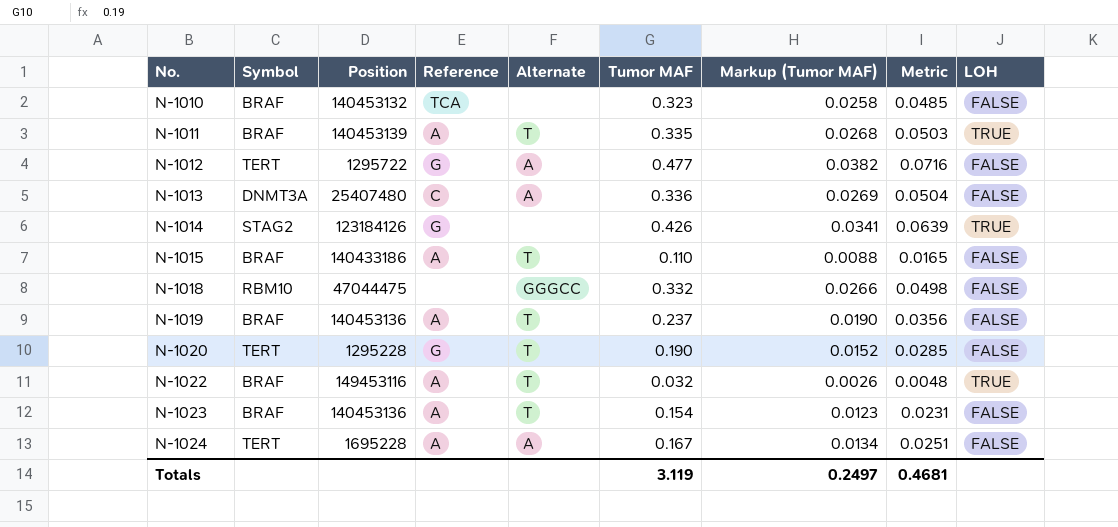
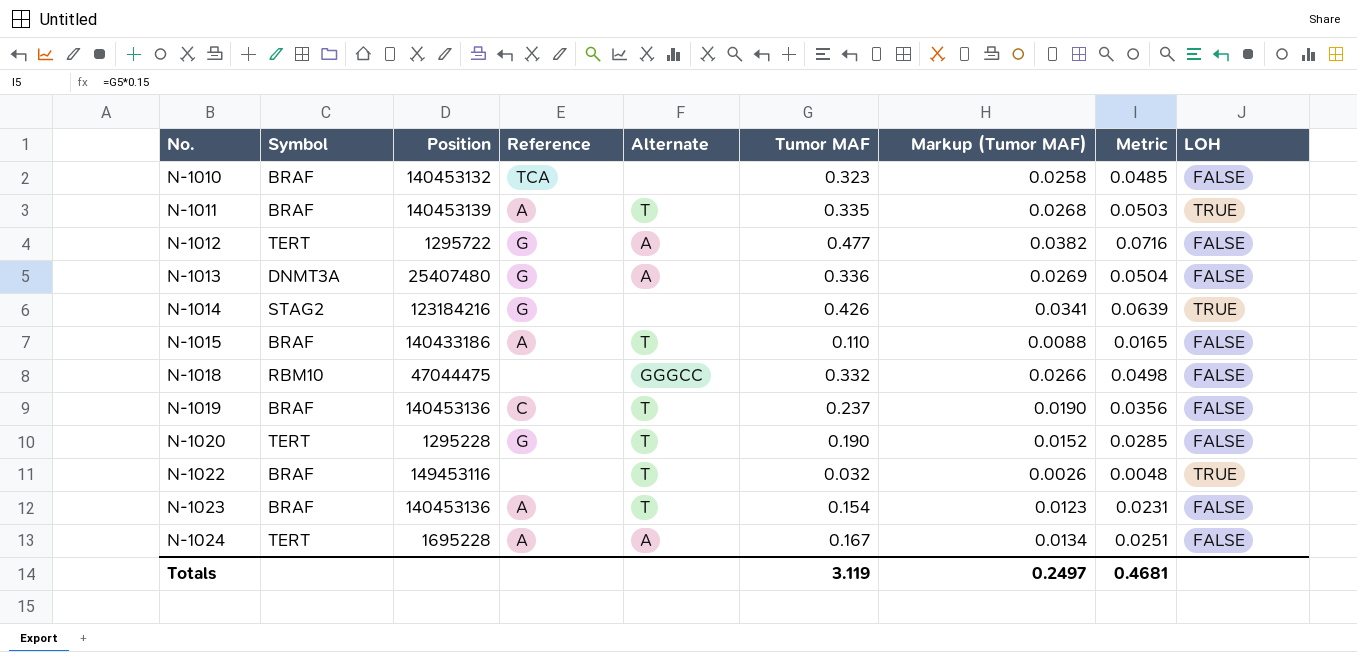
N-1013 | Reference: C -> G
N-1014 | Position: 123184126 -> 123184216
N-1019 | Reference: A -> C
N-1022 | Reference: A -> none

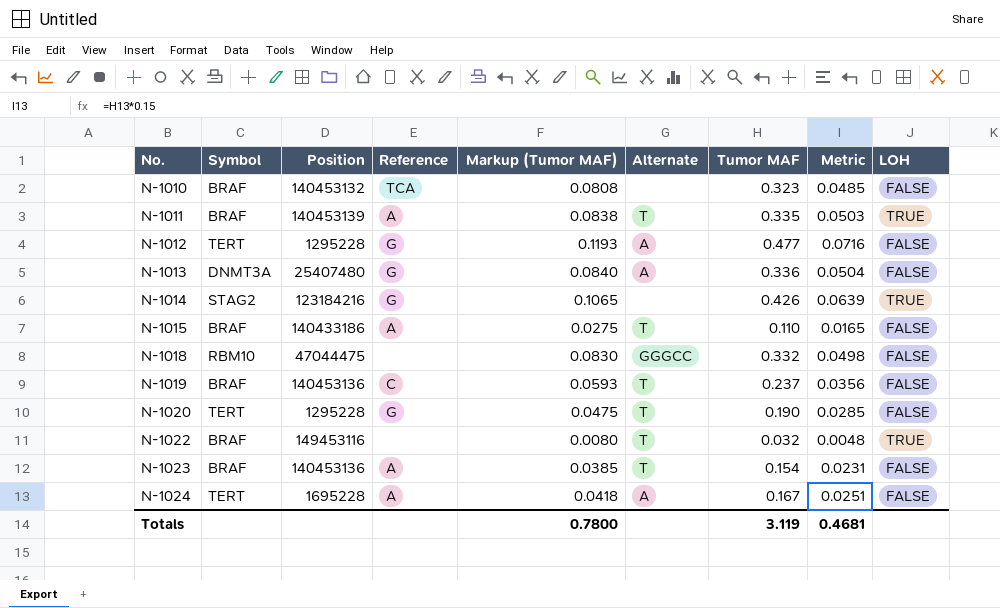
column Markup (Tumor MAF) | formula: [Tumor MAF] * 0.08 -> [Tumor MAF] * 0.25
column Markup (Tumor MAF) | position: 7 -> 5
N-1012 | Position: 1295722 -> 1295228
Totals | Markup (Tumor MAF): 0.2497 -> 0.7800

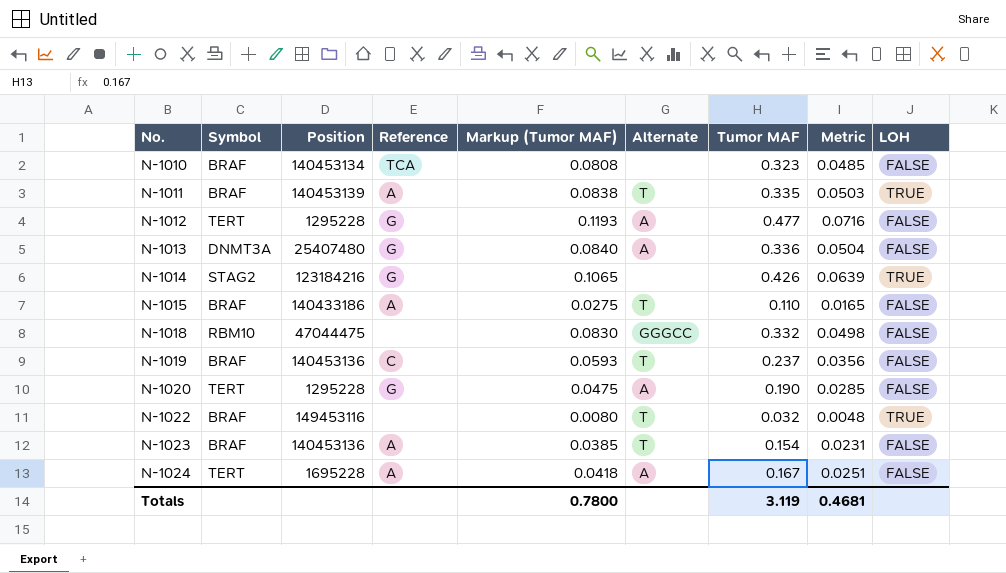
N-1010 | Position: 140453132 -> 140453134
N-1020 | Alternate: T -> A

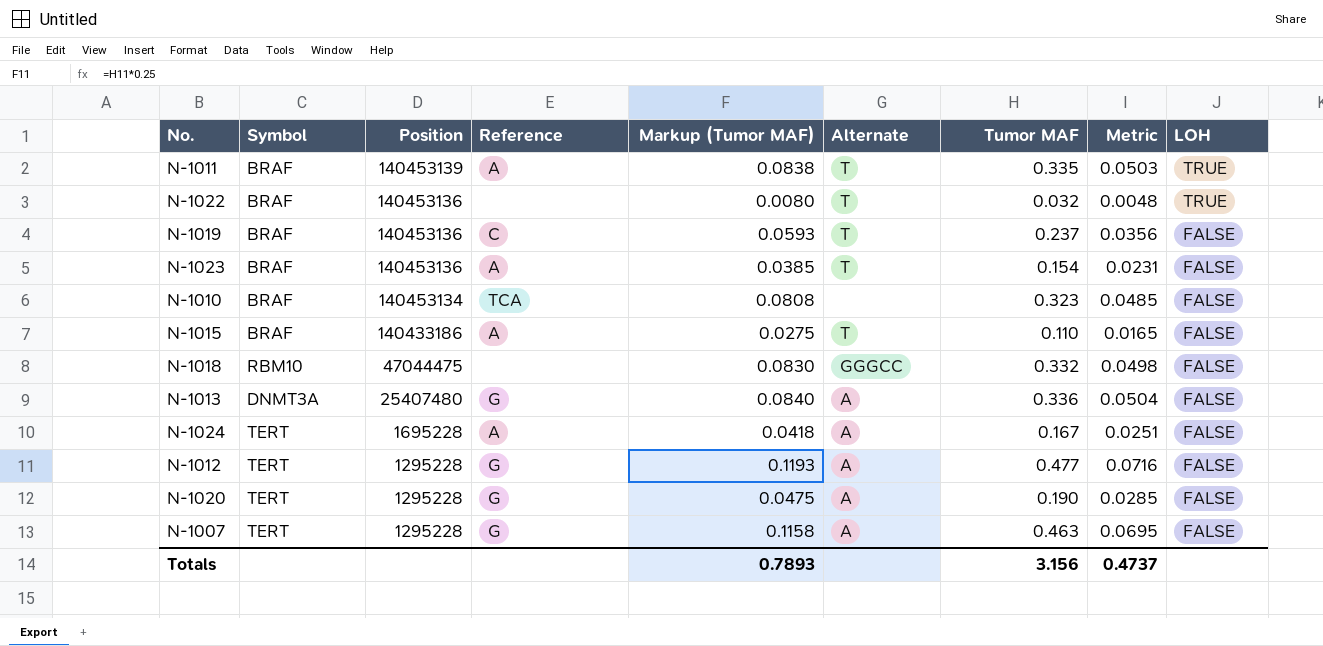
row order: No. ascending -> Position descending
row N-1014: STAG2 | 123184216 | G | 0.1065 | none | 0.426 | 0.0639 | TRUE -> none
N-1022 | Position: 149453116 -> 140453136
row N-1007: none -> TERT | 1295228 | G | 0.1158 | A | 0.463 | 0.0695 | FALSE
Totals | Markup (Tumor MAF): 0.7800 -> 0.7893
Totals | Tumor MAF: 3.119 -> 3.156
Totals | Metric: 0.4681 -> 0.4737

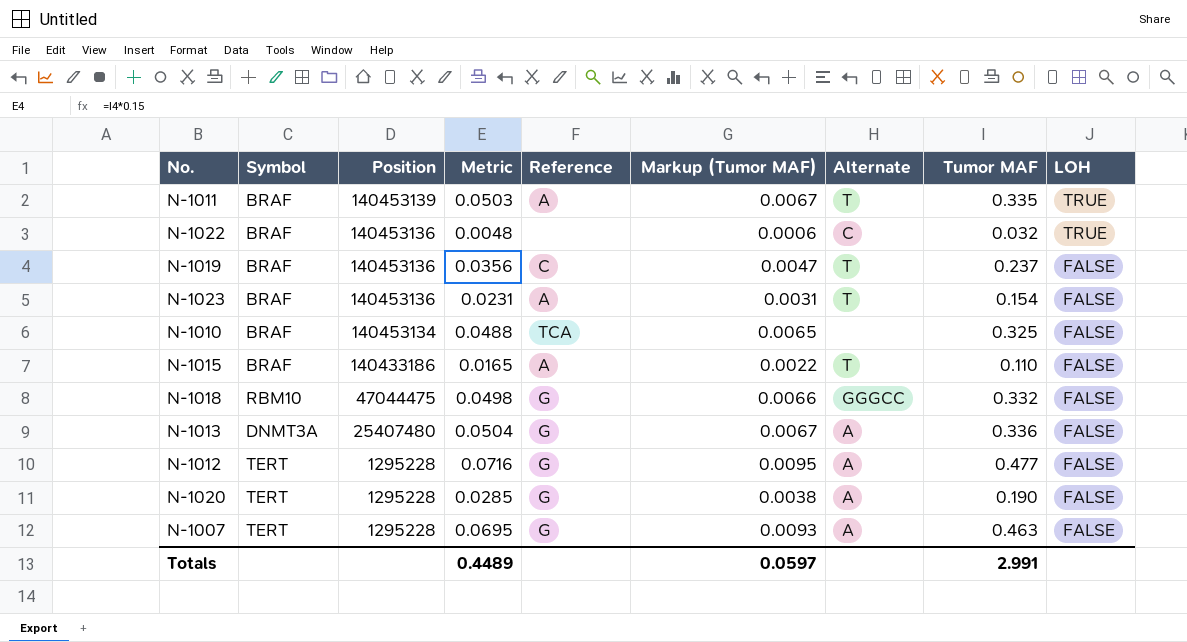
column Metric | position: 8 -> 4
column Markup (Tumor MAF) | formula: [Tumor MAF] * 0.25 -> [Tumor MAF] * 0.02
row N-1024: TERT | 1695228 | A | 0.0418 | A | 0.167 | 0.0251 | FALSE -> none
N-1022 | Alternate: T -> C
N-1010 | Metric: 0.0485 -> 0.0488
N-1010 | Tumor MAF: 0.323 -> 0.325
N-1018 | Reference: none -> G
Totals | Metric: 0.4737 -> 0.4489
Totals | Markup (Tumor MAF): 0.7893 -> 0.0597
Totals | Tumor MAF: 3.156 -> 2.991

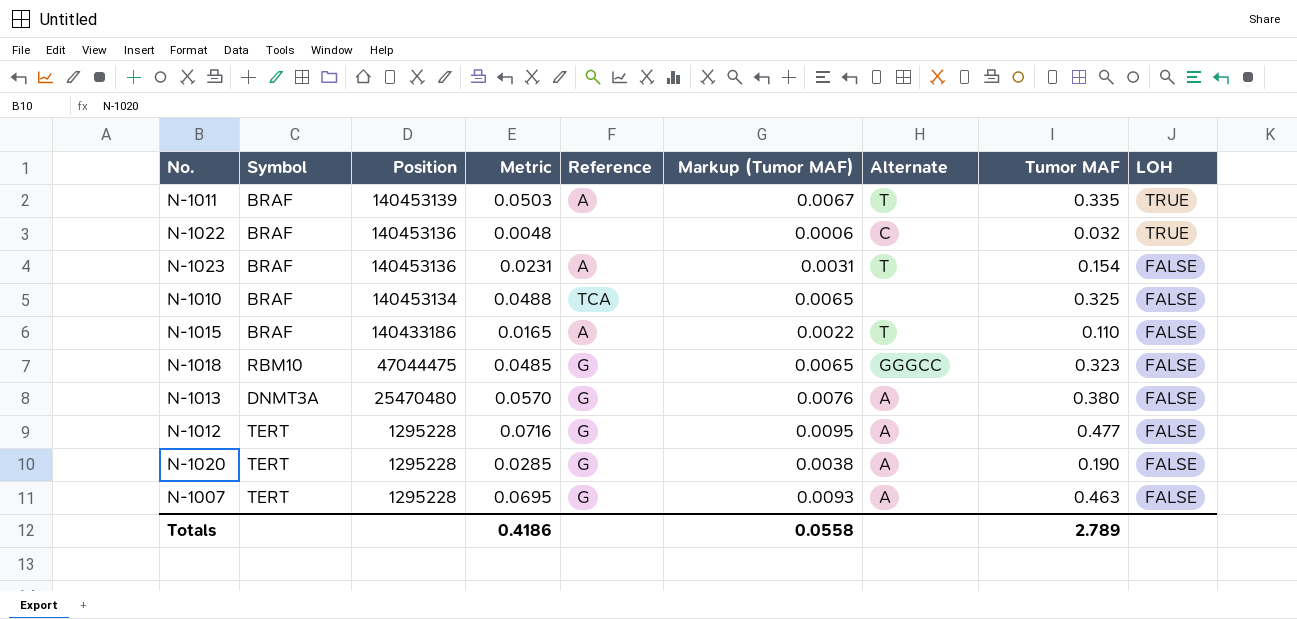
row N-1019: BRAF | 140453136 | 0.0356 | C | 0.0047 | T | 0.237 | FALSE -> none
N-1018 | Metric: 0.0498 -> 0.0485
N-1018 | Markup (Tumor MAF): 0.0066 -> 0.0065
N-1018 | Tumor MAF: 0.332 -> 0.323
N-1013 | Position: 25407480 -> 25470480
N-1013 | Metric: 0.0504 -> 0.0570
N-1013 | Markup (Tumor MAF): 0.0067 -> 0.0076
N-1013 | Tumor MAF: 0.336 -> 0.380
Totals | Metric: 0.4489 -> 0.4186
Totals | Markup (Tumor MAF): 0.0597 -> 0.0558
Totals | Tumor MAF: 2.991 -> 2.789

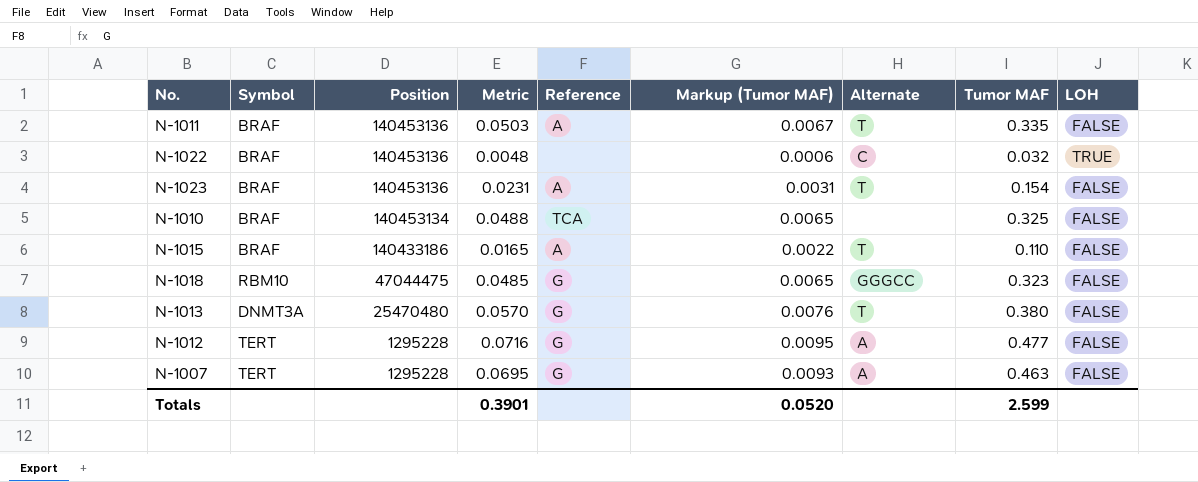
row N-1020: TERT | 1295228 | 0.0285 | G | 0.0038 | A | 0.190 | FALSE -> none
N-1011 | Position: 140453139 -> 140453136
N-1011 | LOH: TRUE -> FALSE
N-1013 | Alternate: A -> T
Totals | Metric: 0.4186 -> 0.3901
Totals | Markup (Tumor MAF): 0.0558 -> 0.0520
Totals | Tumor MAF: 2.789 -> 2.599

